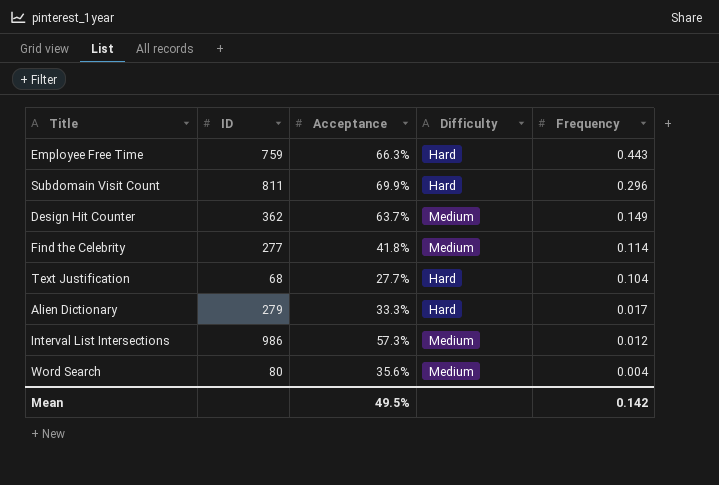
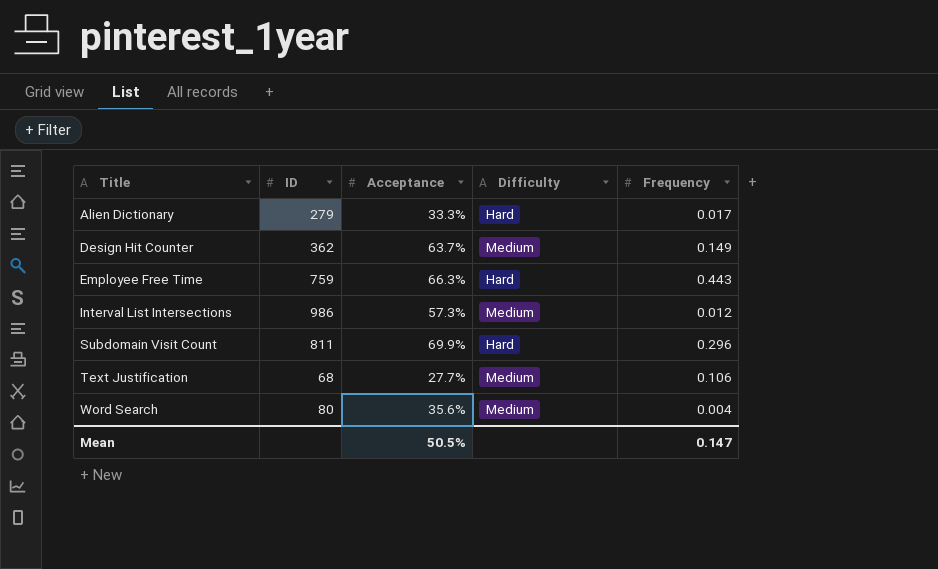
row order: Frequency descending -> Title ascending
row Find the Celebrity: 277 | 41.8% | Medium | 0.114 -> none
Text Justification | Difficulty: Hard -> Medium
Text Justification | Frequency: 0.104 -> 0.106
Mean | Acceptance: 49.5% -> 50.5%
Mean | Frequency: 0.142 -> 0.147

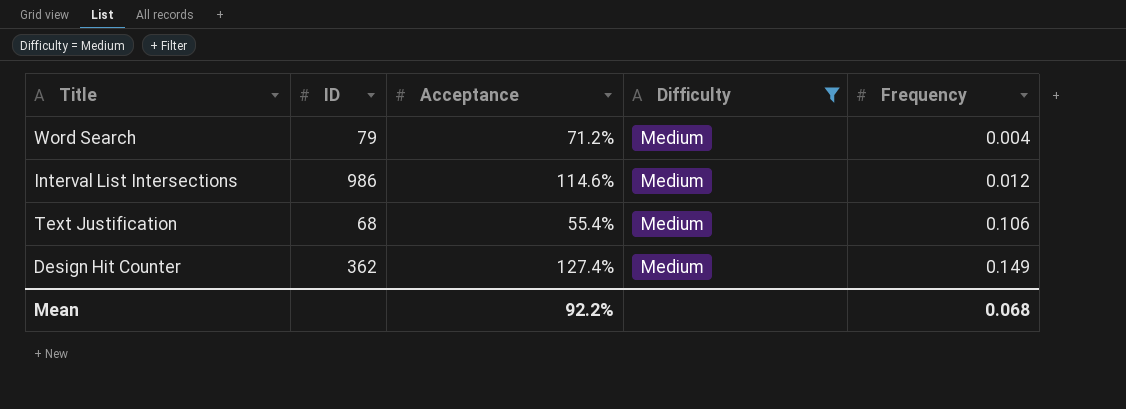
filter: none -> Difficulty = Medium
row order: Title ascending -> Frequency ascending
Word Search | ID: 80 -> 79
Word Search | Acceptance: 35.6% -> 71.2%
Interval List Intersections | Acceptance: 57.3% -> 114.6%
Text Justification | Acceptance: 27.7% -> 55.4%
Design Hit Counter | Acceptance: 63.7% -> 127.4%
Mean | Acceptance: 50.5% -> 92.2%
Mean | Frequency: 0.147 -> 0.068

